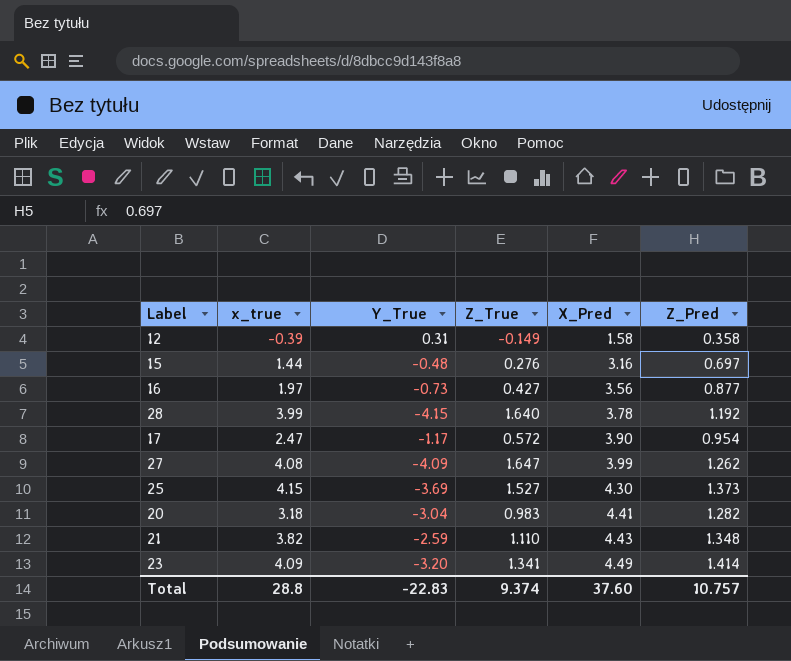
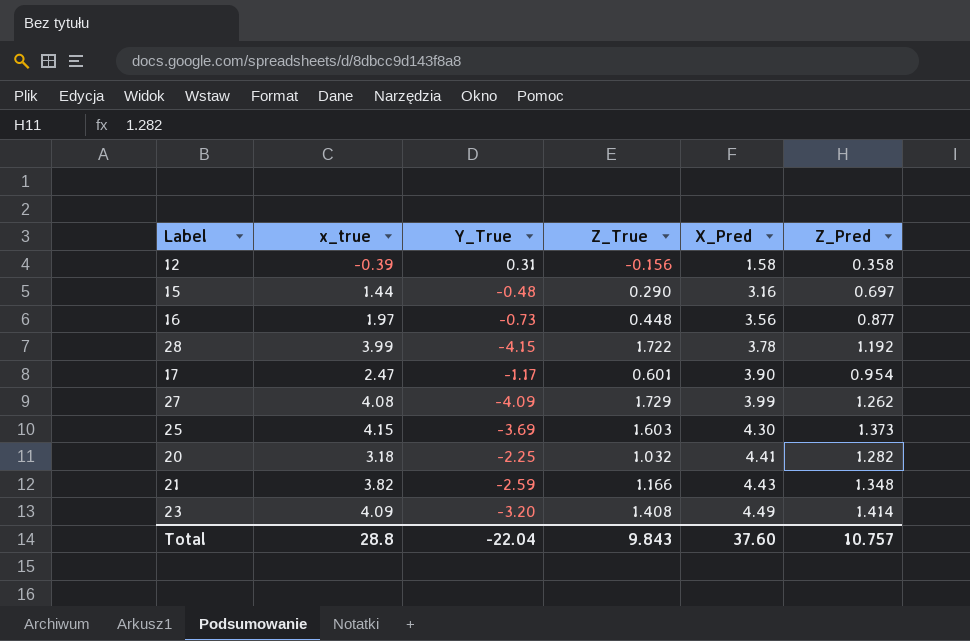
12 | Z_True: -0.149 -> -0.156
15 | Z_True: 0.276 -> 0.290
16 | Z_True: 0.427 -> 0.448
28 | Z_True: 1.640 -> 1.722
17 | Z_True: 0.572 -> 0.601
27 | Z_True: 1.647 -> 1.729
25 | Z_True: 1.527 -> 1.603
20 | Y_True: -3.04 -> -2.25
20 | Z_True: 0.983 -> 1.032
21 | Z_True: 1.110 -> 1.166
23 | Z_True: 1.341 -> 1.408
Total | Y_True: -22.83 -> -22.04
Total | Z_True: 9.374 -> 9.843

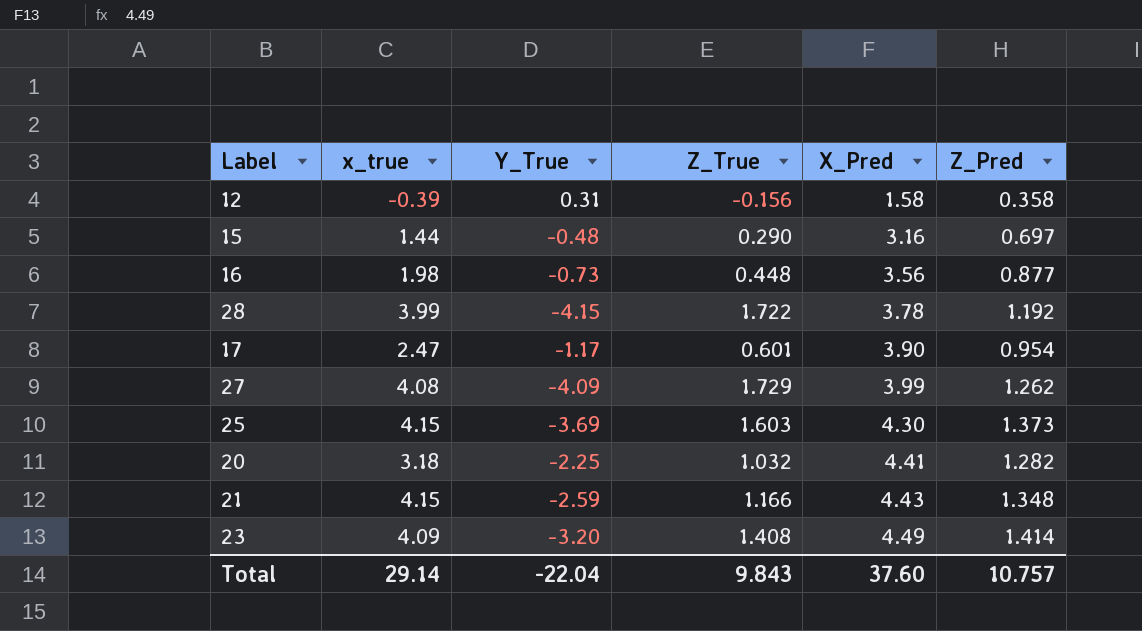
16 | x_true: 1.97 -> 1.98
21 | x_true: 3.82 -> 4.15
Total | x_true: 28.8 -> 29.14

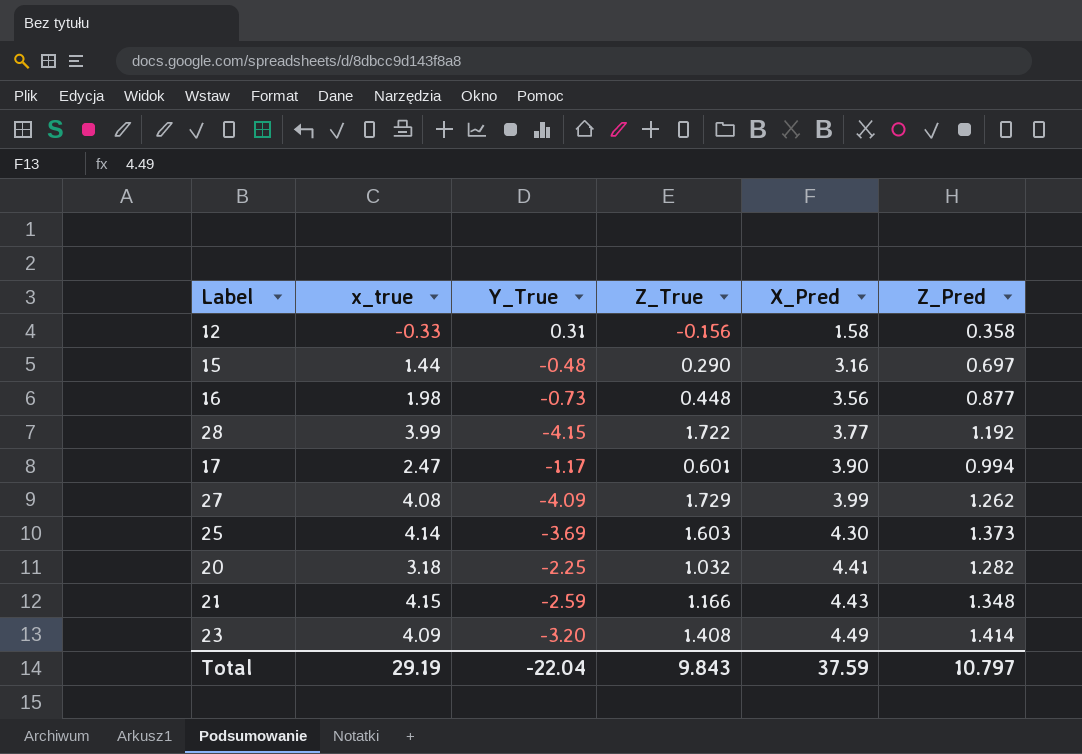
12 | x_true: -0.39 -> -0.33
28 | X_Pred: 3.78 -> 3.77
17 | Z_Pred: 0.954 -> 0.994
25 | x_true: 4.15 -> 4.14
Total | x_true: 29.14 -> 29.19
Total | X_Pred: 37.60 -> 37.59
Total | Z_Pred: 10.757 -> 10.797

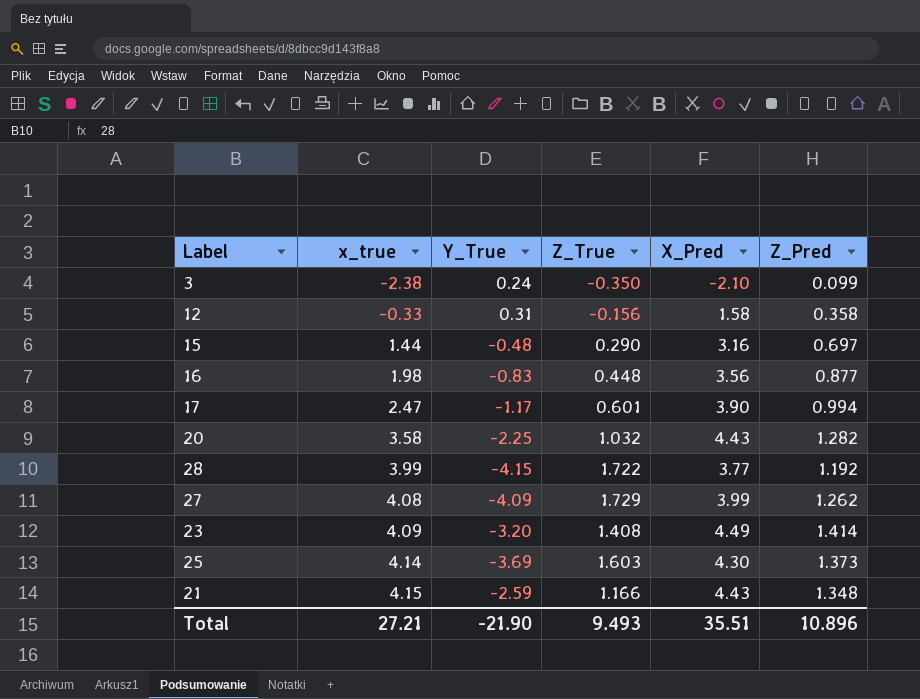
row order: X_Pred ascending -> x_true ascending
row 3: none -> -2.38 | 0.24 | -0.350 | -2.10 | 0.099
16 | Y_True: -0.73 -> -0.83
20 | x_true: 3.18 -> 3.58
20 | X_Pred: 4.41 -> 4.43
Total | x_true: 29.19 -> 27.21
Total | Y_True: -22.04 -> -21.90
Total | Z_True: 9.843 -> 9.493
Total | X_Pred: 37.59 -> 35.51
Total | Z_Pred: 10.797 -> 10.896

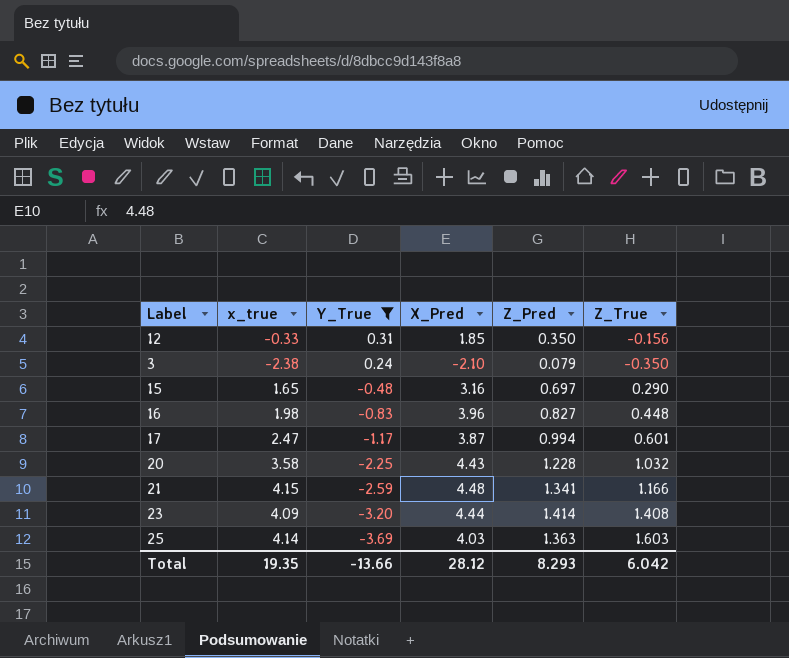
filter: none -> Y_True >= -3.69
row order: x_true ascending -> Y_True descending
column Z_True | position: 4 -> 6
12 | X_Pred: 1.58 -> 1.85
12 | Z_Pred: 0.358 -> 0.350
3 | Z_Pred: 0.099 -> 0.079
15 | x_true: 1.44 -> 1.65
16 | X_Pred: 3.56 -> 3.96
16 | Z_Pred: 0.877 -> 0.827
17 | X_Pred: 3.90 -> 3.87
20 | Z_Pred: 1.282 -> 1.228
21 | X_Pred: 4.43 -> 4.48
21 | Z_Pred: 1.348 -> 1.341
23 | X_Pred: 4.49 -> 4.44
25 | X_Pred: 4.30 -> 4.03
25 | Z_Pred: 1.373 -> 1.363
Total | x_true: 27.21 -> 19.35
Total | Y_True: -21.90 -> -13.66
Total | X_Pred: 35.51 -> 28.12
Total | Z_Pred: 10.896 -> 8.293
Total | Z_True: 9.493 -> 6.042

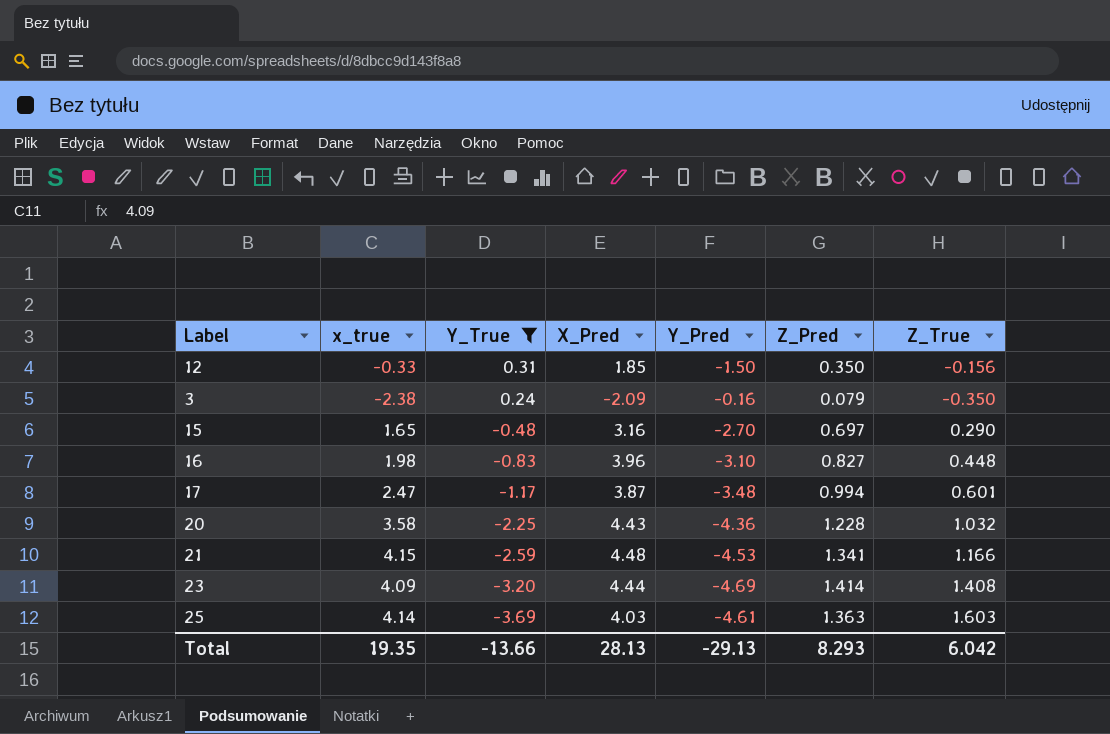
column Y_Pred | position: none -> 5
3 | X_Pred: -2.10 -> -2.09
Total | X_Pred: 28.12 -> 28.13

